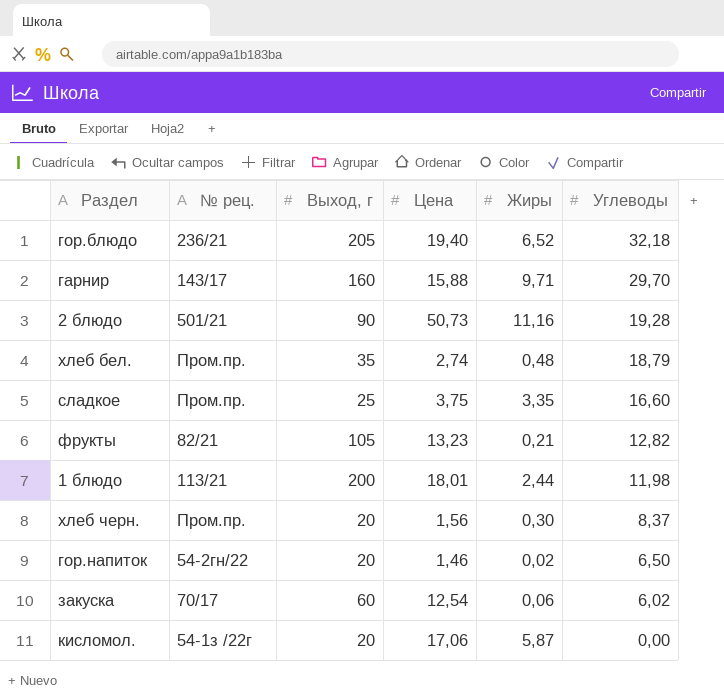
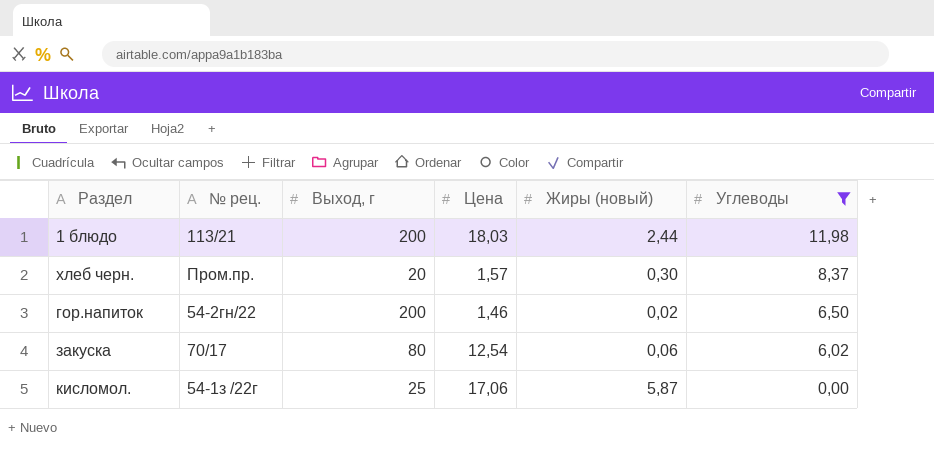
filter: none -> Углеводы <= 11,98
column name: Жиры -> Жиры (новый)
1 блюдо | Цена: 18,01 -> 18,03
хлеб черн. | Цена: 1,56 -> 1,57
гор.напиток | Выход, г: 20 -> 200
закуска | Выход, г: 60 -> 80
кисломол. | Выход, г: 20 -> 25

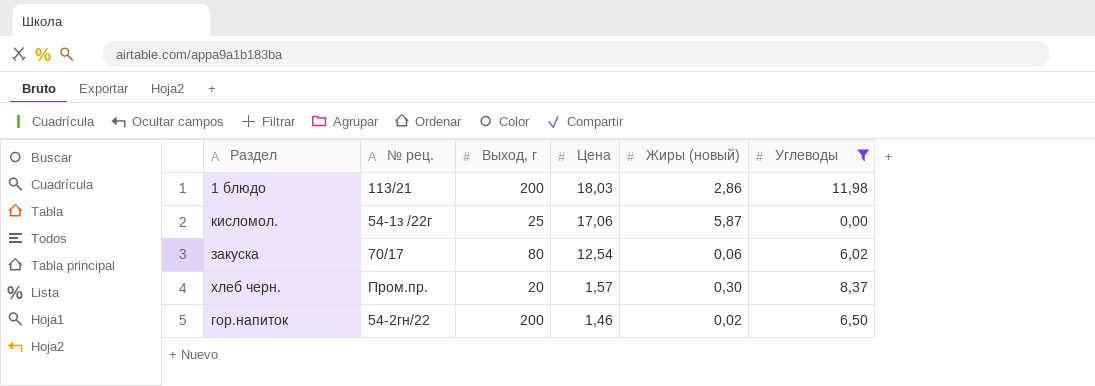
row order: Углеводы descending -> Цена descending
1 блюдо | Жиры (новый): 2,44 -> 2,86

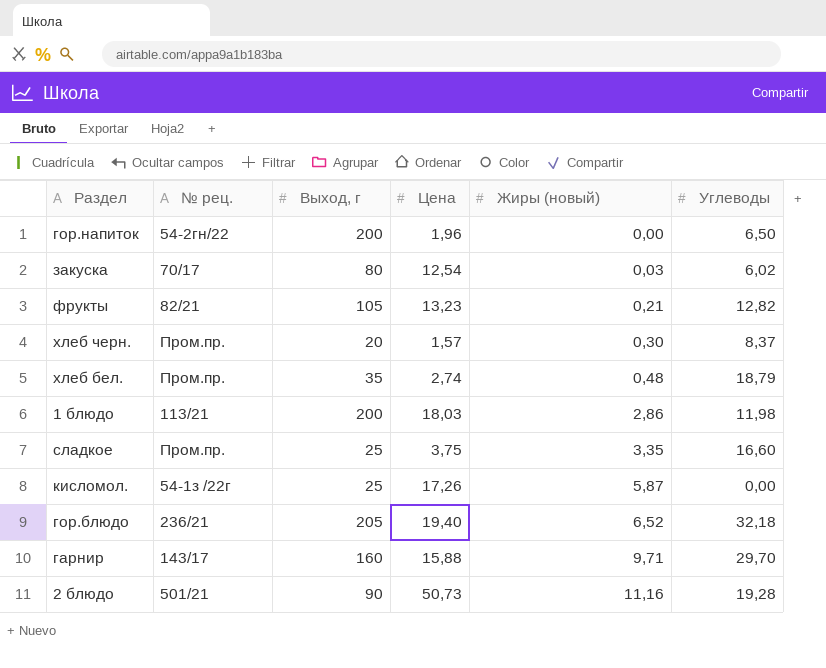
filter: Углеводы <= 11,98 -> none
row order: Цена descending -> Жиры (новый) ascending
гор.напиток | Цена: 1,46 -> 1,96
гор.напиток | Жиры (новый): 0,02 -> 0,00
закуска | Жиры (новый): 0,06 -> 0,03
кисломол. | Цена: 17,06 -> 17,26

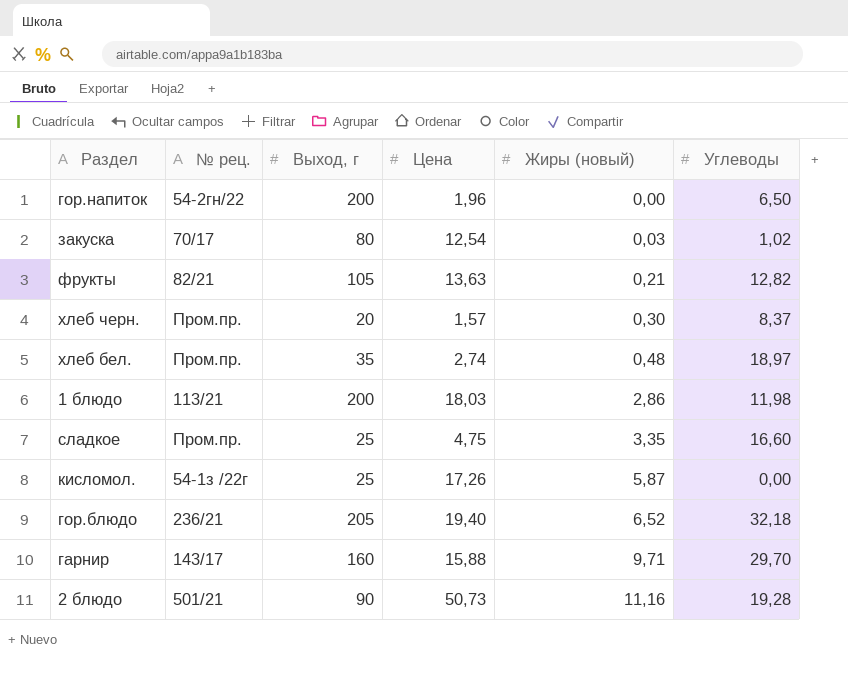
закуска | Углеводы: 6,02 -> 1,02
фрукты | Цена: 13,23 -> 13,63
хлеб бел. | Углеводы: 18,79 -> 18,97
сладкое | Цена: 3,75 -> 4,75

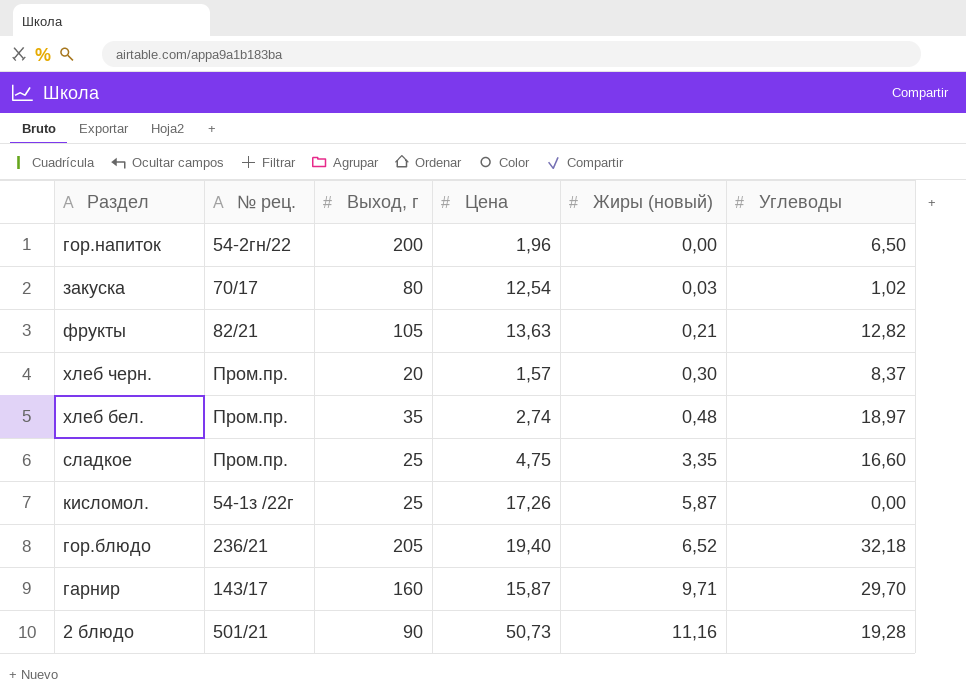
row 1 блюдо: 113/21 | 200 | 18,03 | 2,86 | 11,98 -> none
гарнир | Цена: 15,88 -> 15,87

